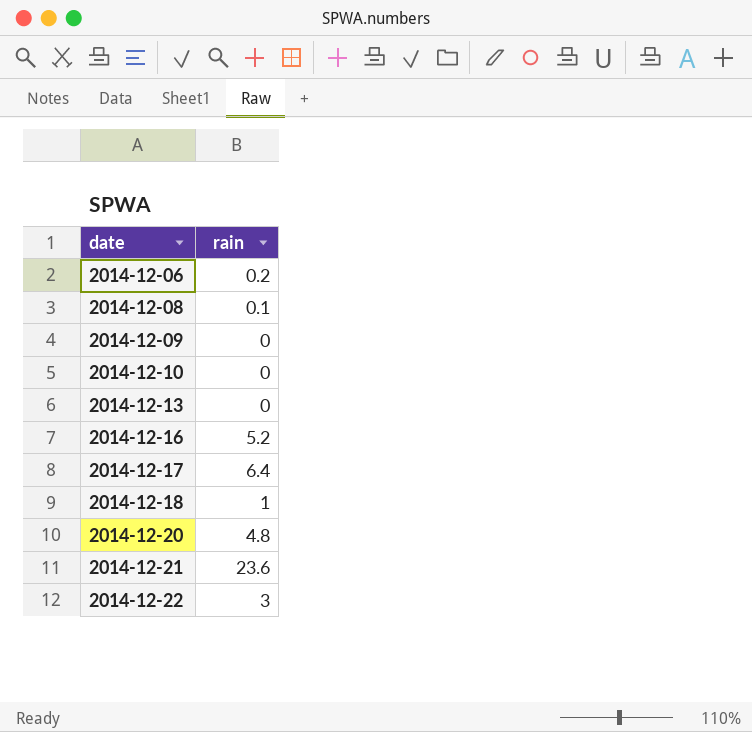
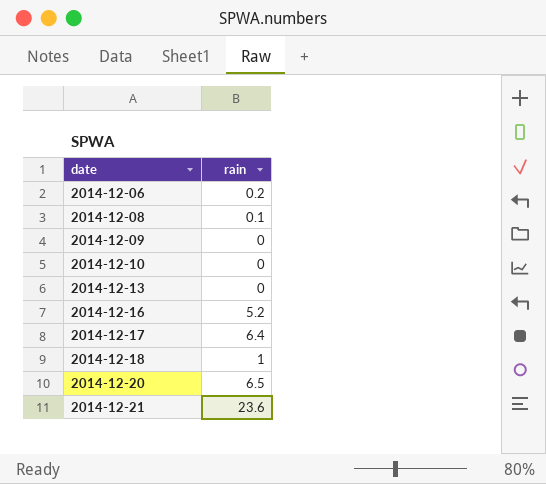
row 2014-12-22: 3 -> none
2014-12-20 | rain: 4.8 -> 6.5

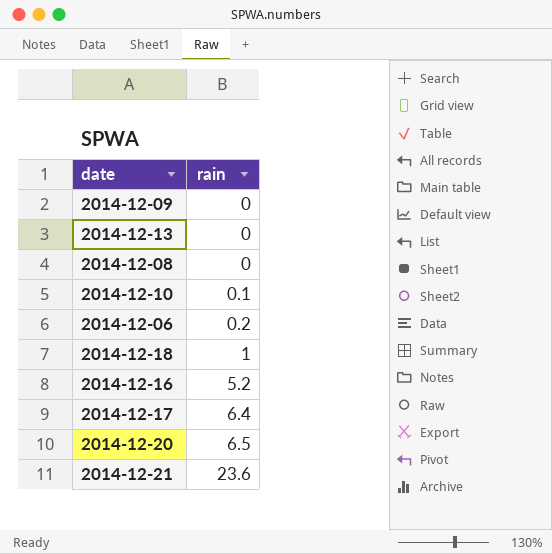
row order: date ascending -> rain ascending
2014-12-08 | rain: 0.1 -> 0
2014-12-10 | rain: 0 -> 0.1

